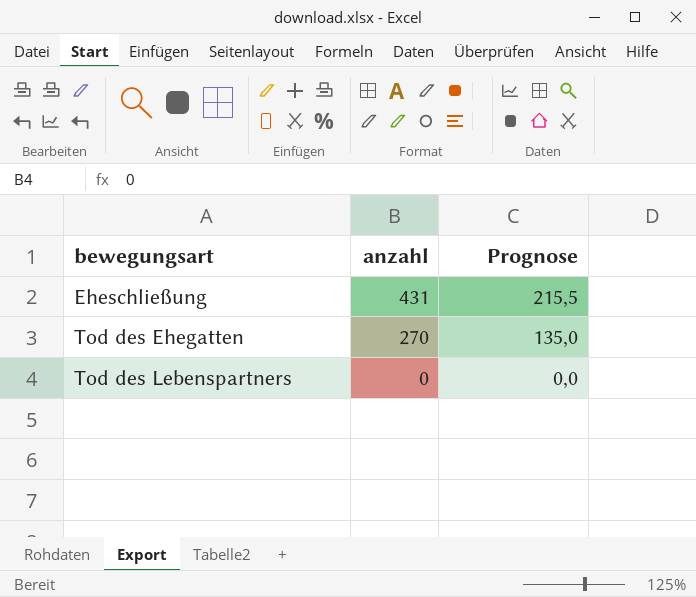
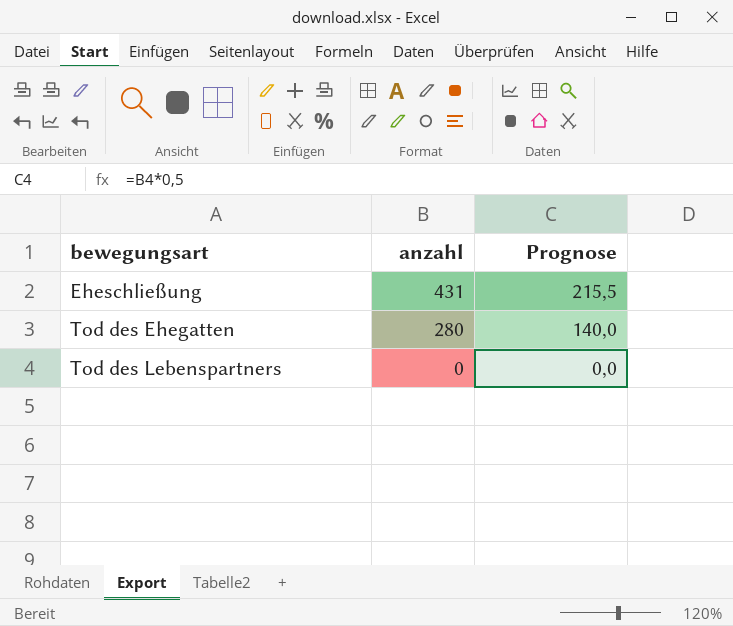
Tod des Ehegatten | anzahl: 270 -> 280
Tod des Ehegatten | Prognose: 135,0 -> 140,0

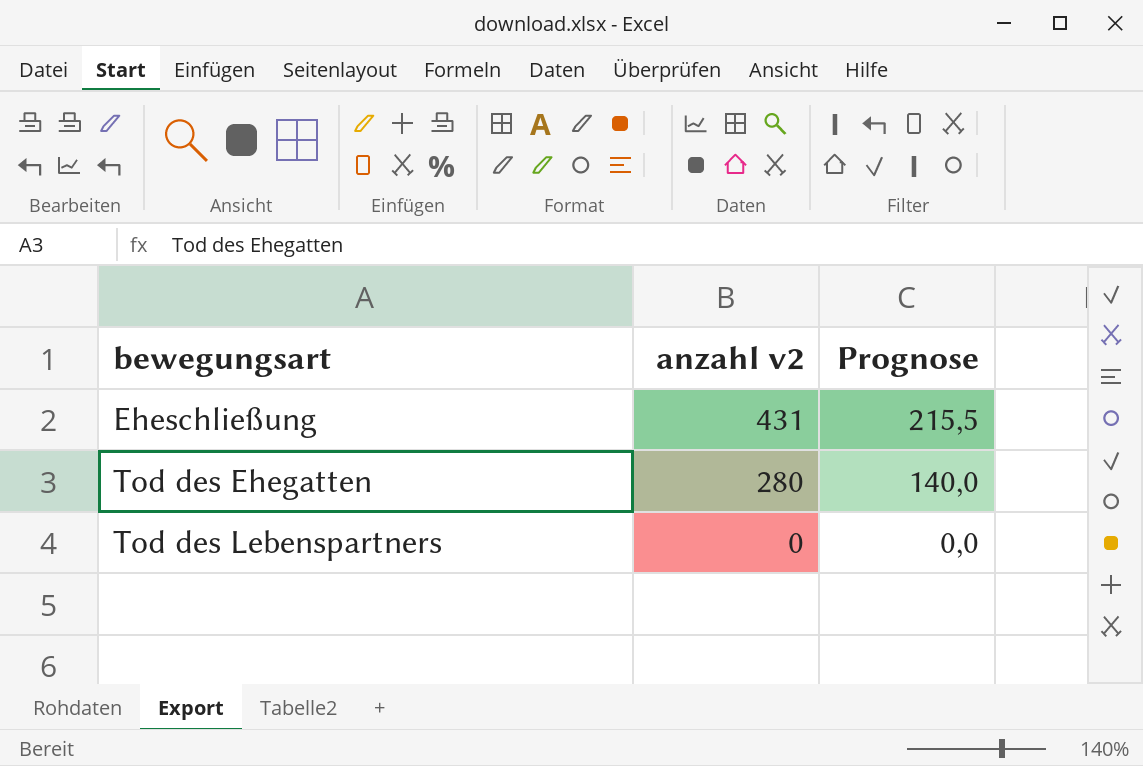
column name: anzahl -> anzahl v2

